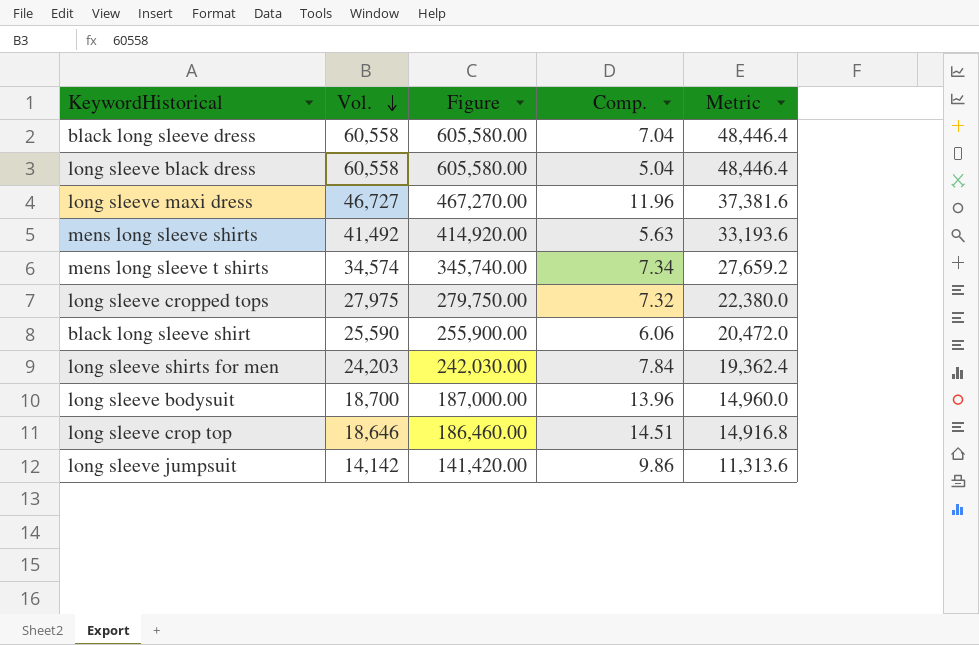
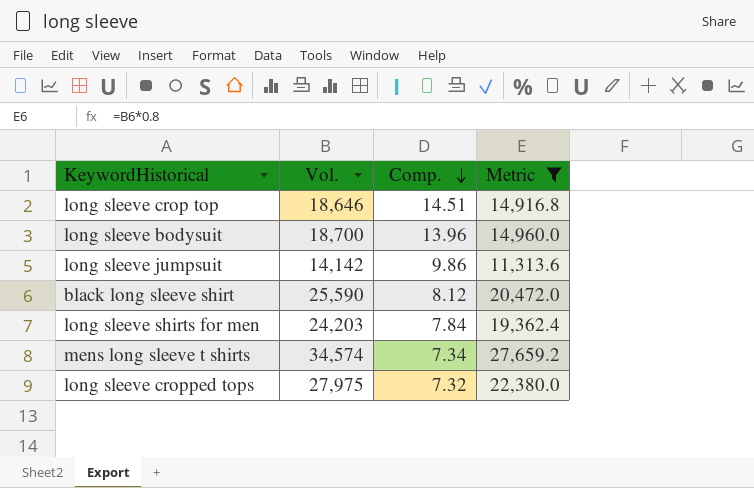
filter: none -> Metric <= 27,659.2
row order: Vol. descending -> Comp. descending
column Figure | formula: [Vol.] * 10 -> none
black long sleeve shirt | Comp.: 6.06 -> 8.12

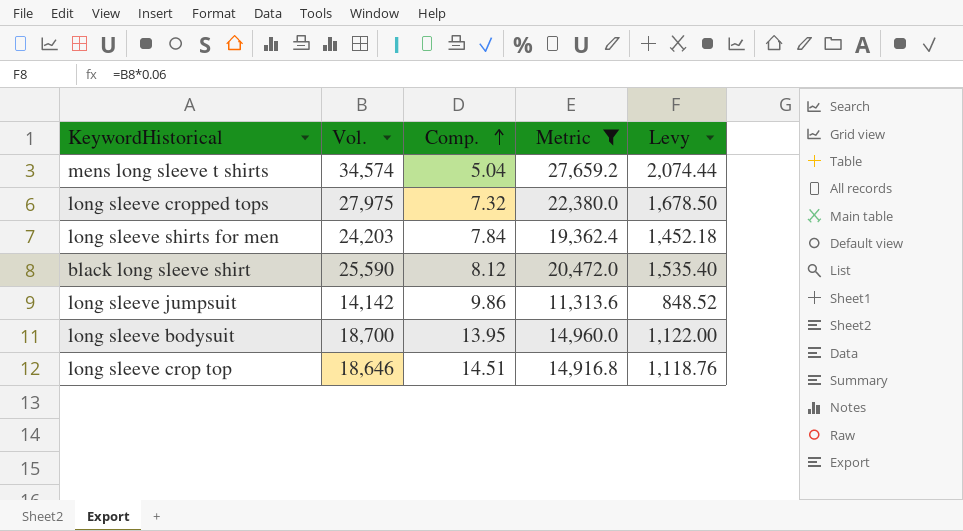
row order: Comp. descending -> Comp. ascending
column Levy | formula: none -> [Vol.] * 0.06
mens long sleeve t shirts | Comp.: 7.34 -> 5.04
long sleeve bodysuit | Comp.: 13.96 -> 13.95

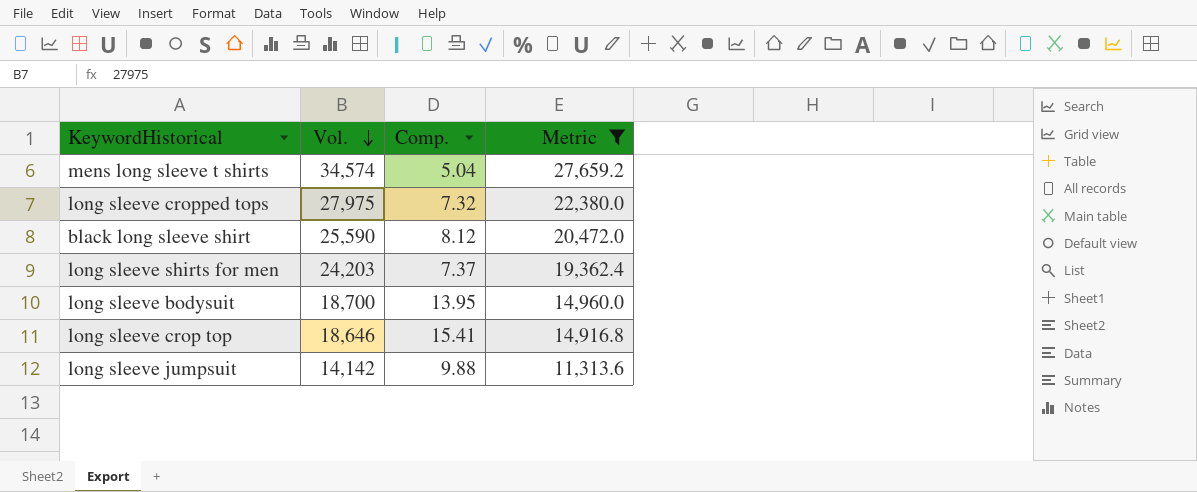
row order: Comp. ascending -> Vol. descending
column Levy | formula: [Vol.] * 0.06 -> none
long sleeve shirts for men | Comp.: 7.84 -> 7.37
long sleeve crop top | Comp.: 14.51 -> 15.41
long sleeve jumpsuit | Comp.: 9.86 -> 9.88

